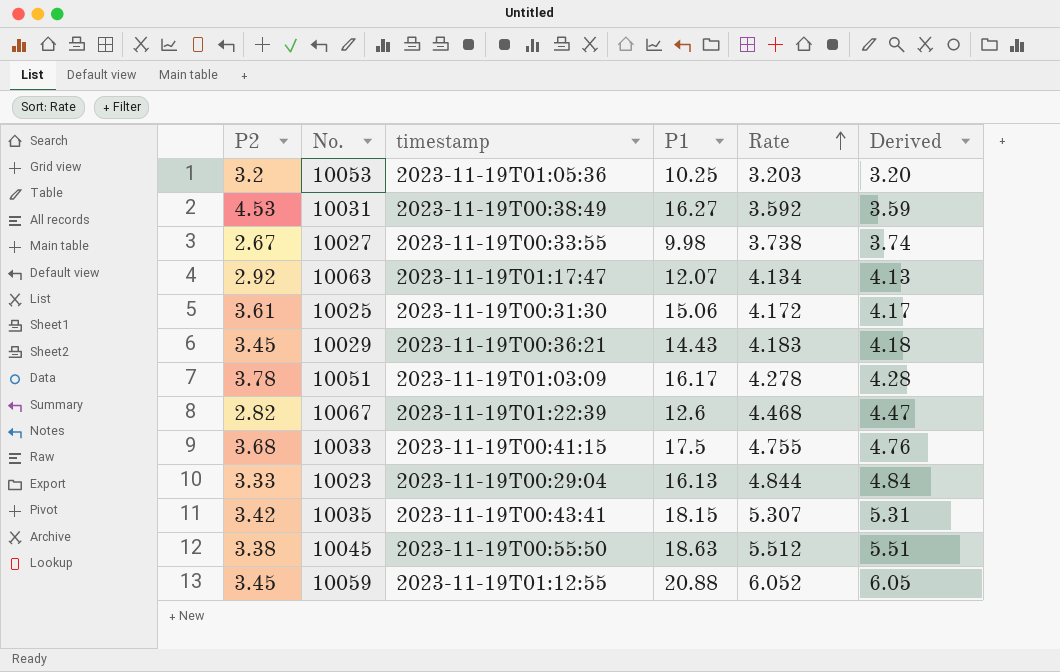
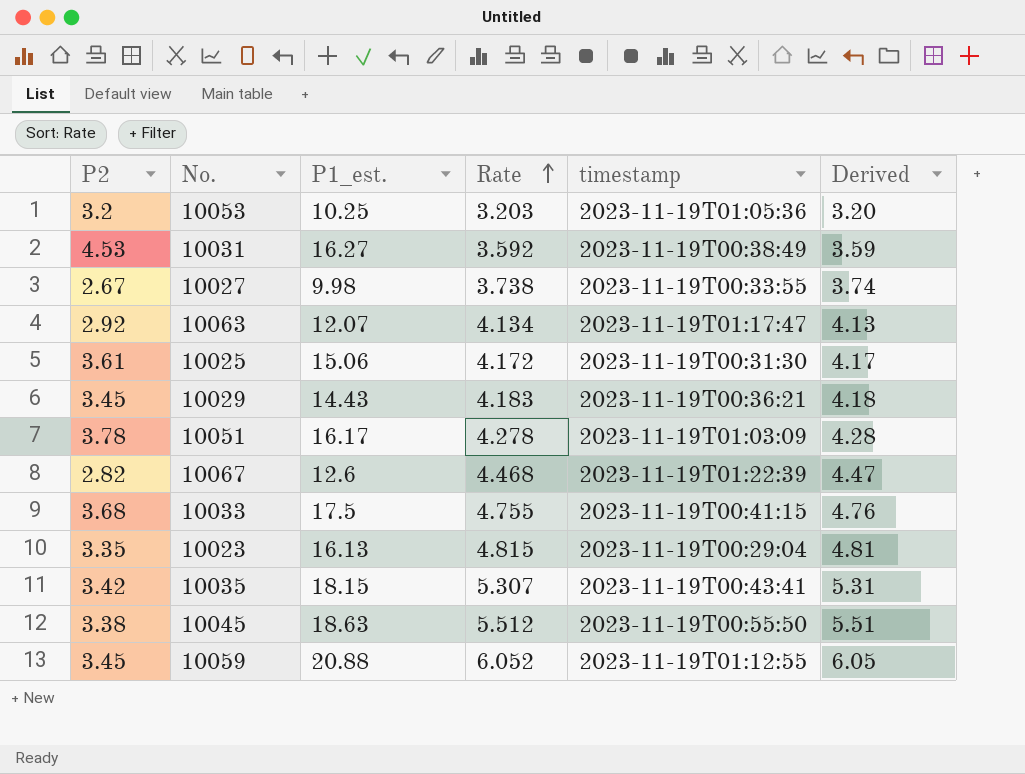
column name: P1 -> P1_est.
column timestamp | position: 3 -> 5
10023 | P2: 3.33 -> 3.35
10023 | Rate: 4.844 -> 4.815
10023 | Derived: 4.84 -> 4.81

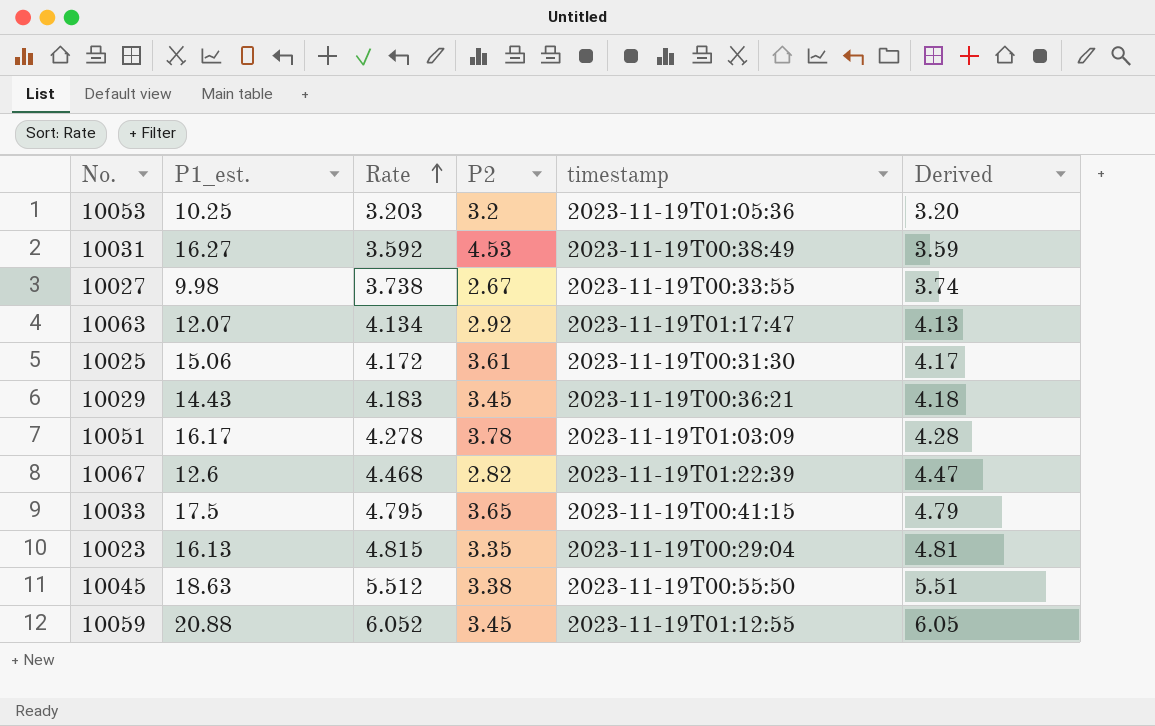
column P2 | position: 1 -> 4
row 10035: 3.42 | 18.15 | 5.307 | 2023-11-19T00:43:41 | 5.31 -> none
10033 | Rate: 4.755 -> 4.795
10033 | P2: 3.68 -> 3.65
10033 | Derived: 4.76 -> 4.79

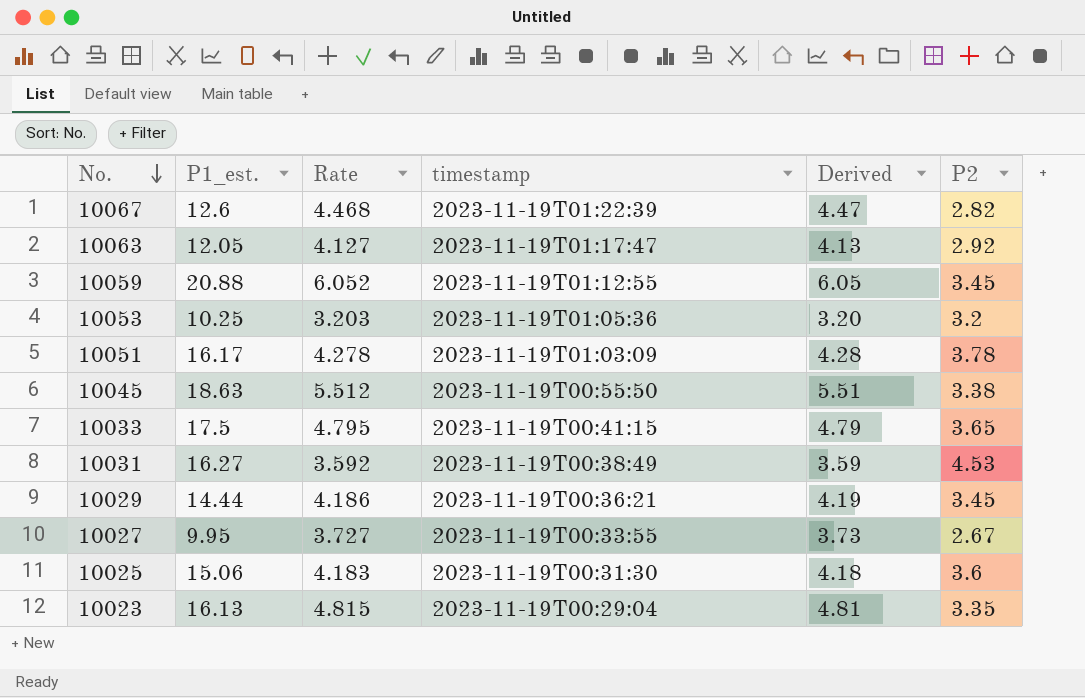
row order: Rate ascending -> No. descending
column P2 | position: 4 -> 6
10063 | P1_est.: 12.07 -> 12.05
10063 | Rate: 4.134 -> 4.127
10029 | P1_est.: 14.43 -> 14.44
10029 | Rate: 4.183 -> 4.186
10029 | Derived: 4.18 -> 4.19
10027 | P1_est.: 9.98 -> 9.95
10027 | Rate: 3.738 -> 3.727
10027 | Derived: 3.74 -> 3.73
10025 | Rate: 4.172 -> 4.183
10025 | Derived: 4.17 -> 4.18
10025 | P2: 3.61 -> 3.6

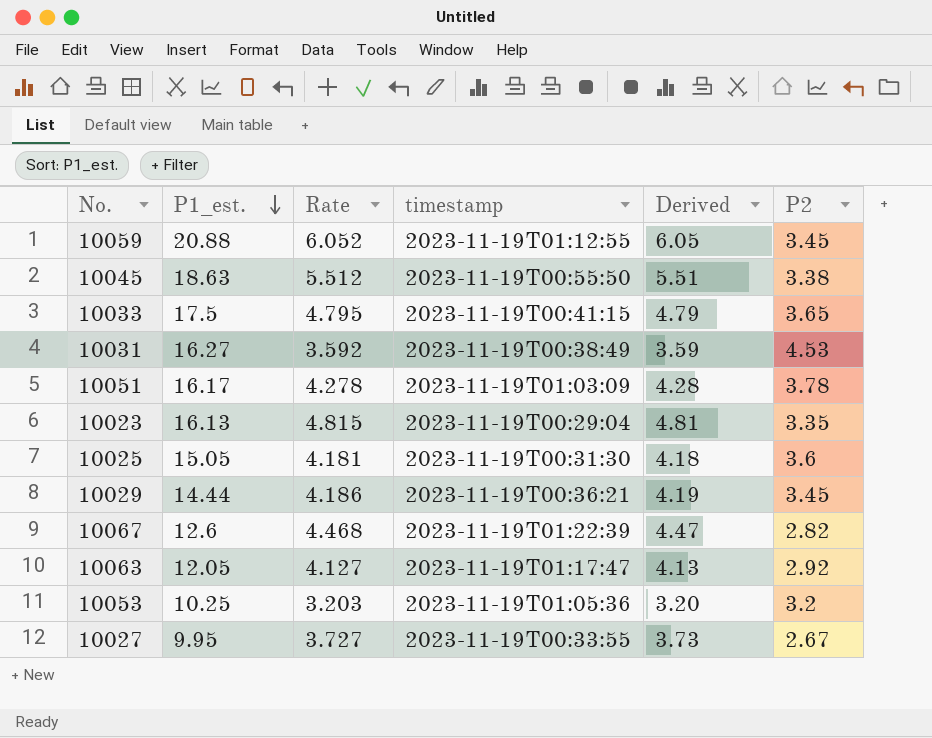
row order: No. descending -> P1_est. descending
10025 | P1_est.: 15.06 -> 15.05
10025 | Rate: 4.183 -> 4.181

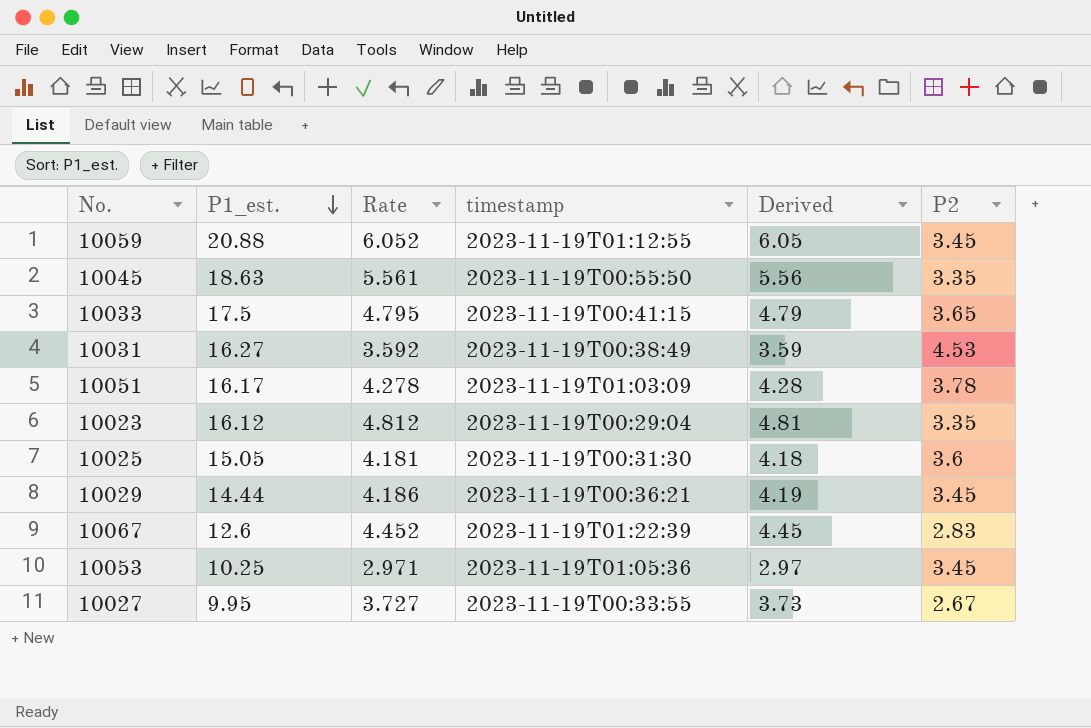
row 10063: 12.05 | 4.127 | 2023-11-19T01:17:47 | 4.13 | 2.92 -> none
10045 | Rate: 5.512 -> 5.561
10045 | Derived: 5.51 -> 5.56
10045 | P2: 3.38 -> 3.35
10023 | P1_est.: 16.13 -> 16.12
10023 | Rate: 4.815 -> 4.812
10067 | Rate: 4.468 -> 4.452
10067 | Derived: 4.47 -> 4.45
10067 | P2: 2.82 -> 2.83
10053 | Rate: 3.203 -> 2.971
10053 | Derived: 3.20 -> 2.97
10053 | P2: 3.2 -> 3.45

